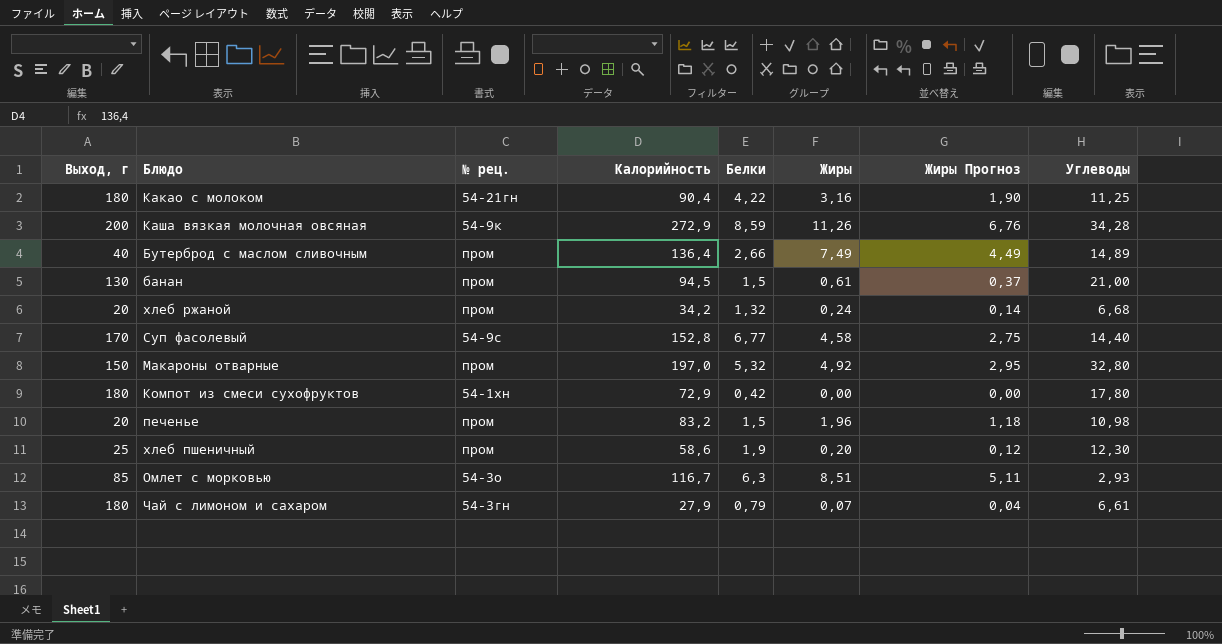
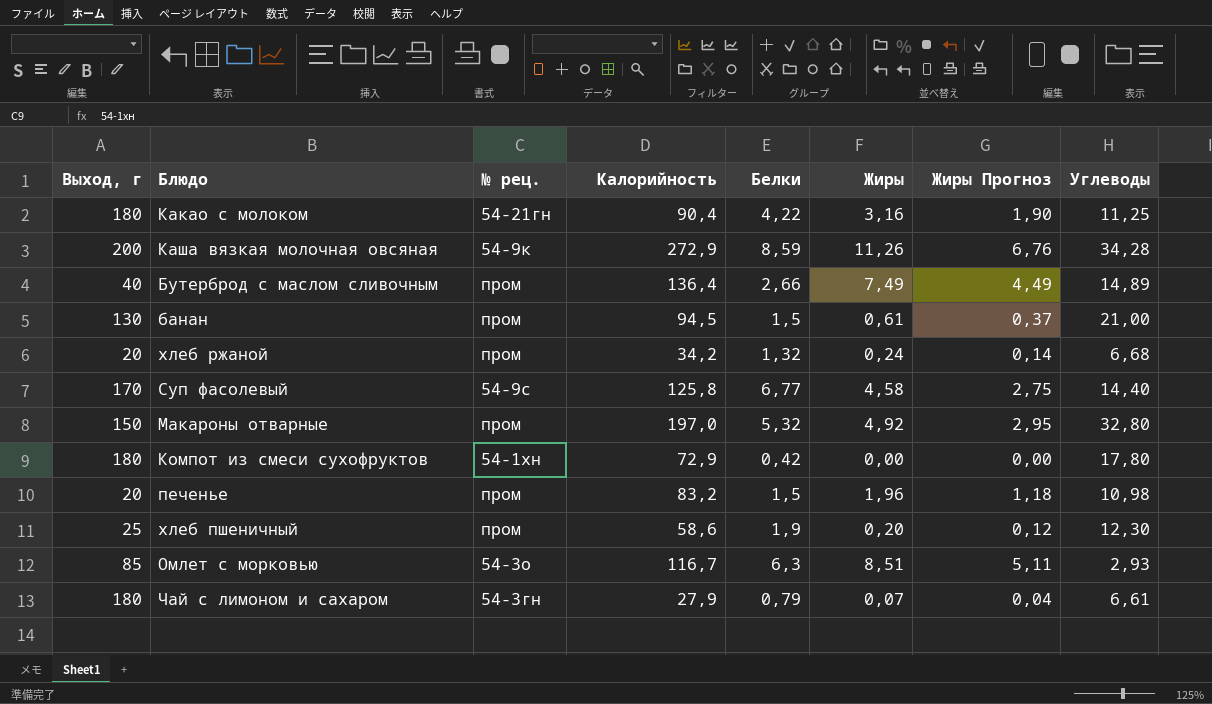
Суп фасолевый | Калорийность: 152,8 -> 125,8

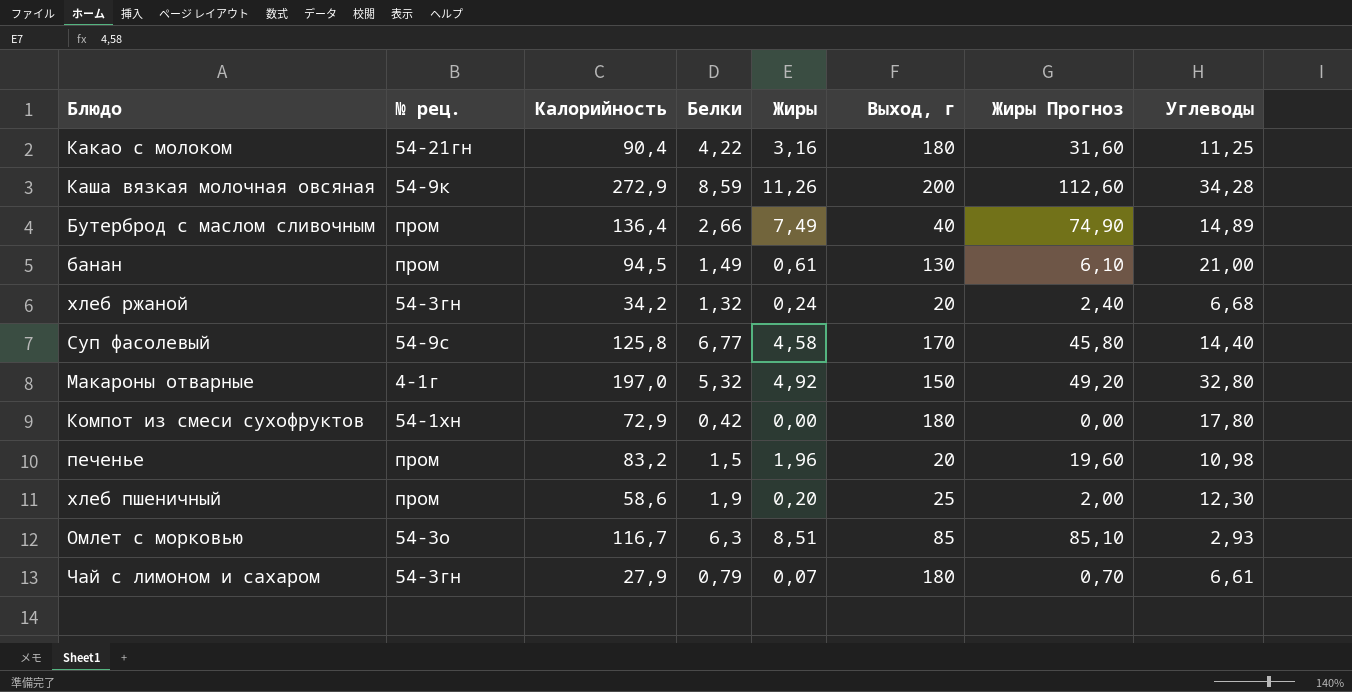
column Выход, г | position: 1 -> 6
column Жиры Прогноз | formula: [Жиры] * 0,6 -> [Жиры] * 10
банан | Белки: 1,5 -> 1,49
хлеб ржаной | № рец.: пром -> 54-3гн
Макароны отварные | № рец.: пром -> 4-1г

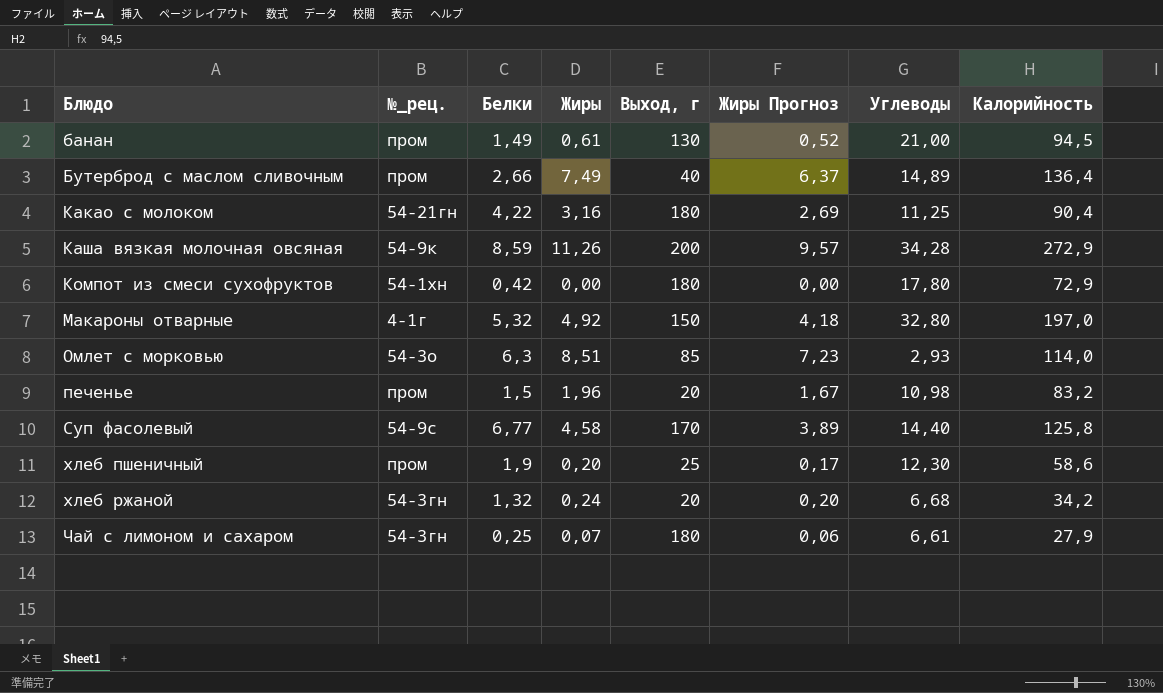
row order: none -> Блюдо ascending
column name: № рец. -> №_рец.
column Жиры Прогноз | formula: [Жиры] * 10 -> [Жиры] * 0,85
column Калорийность | position: 3 -> 8
Омлет с морковью | Калорийность: 116,7 -> 114,0
Чай с лимоном и сахаром | Белки: 0,79 -> 0,25

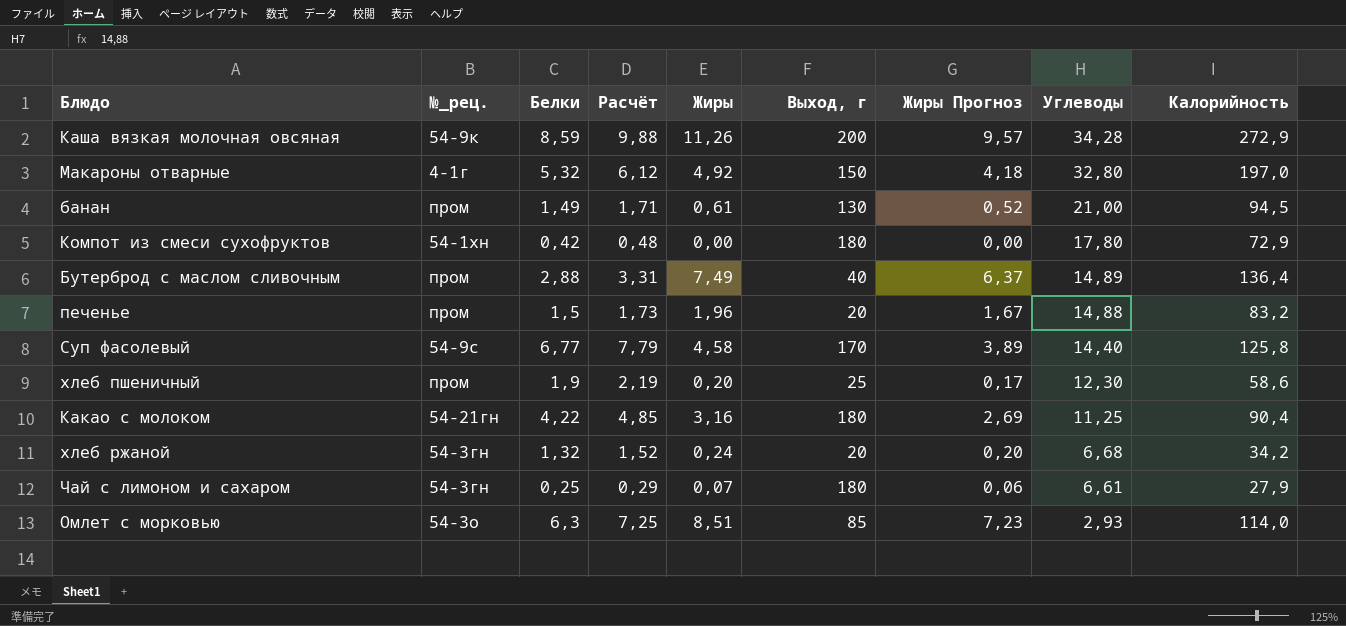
row order: Блюдо ascending -> Углеводы descending
column Расчёт | formula: none -> [Белки] * 1,15
Бутерброд с маслом сливочным | Белки: 2,66 -> 2,88
печенье | Углеводы: 10,98 -> 14,88

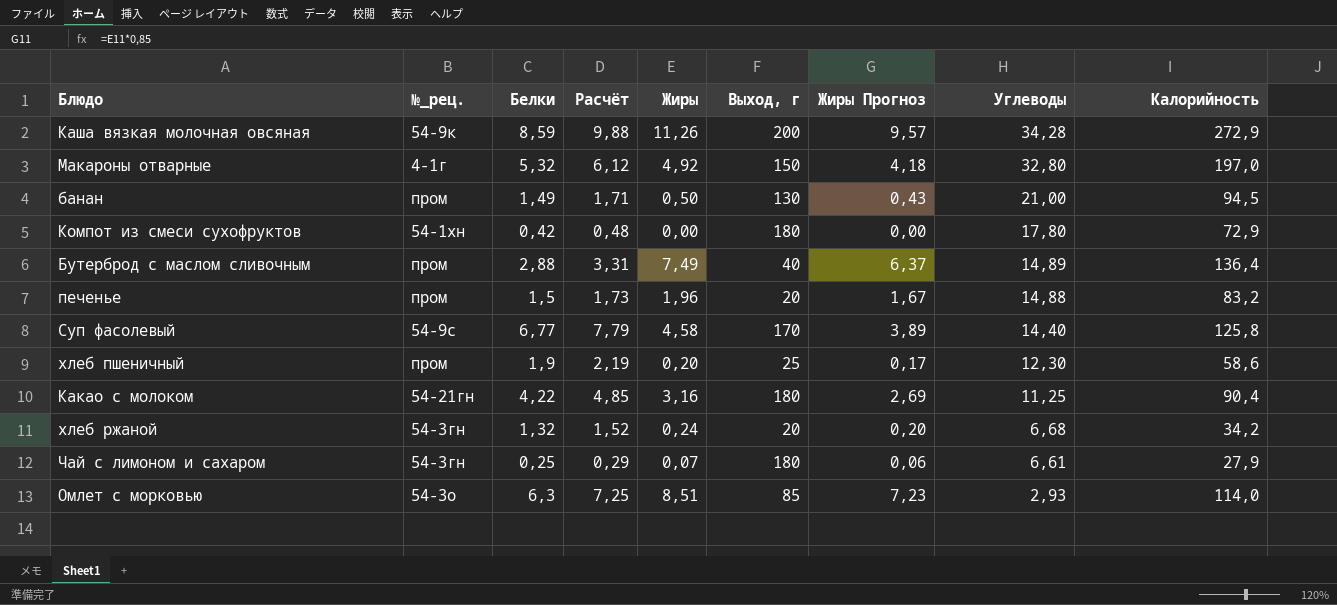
банан | Жиры: 0,61 -> 0,50
банан | Жиры Прогноз: 0,52 -> 0,43

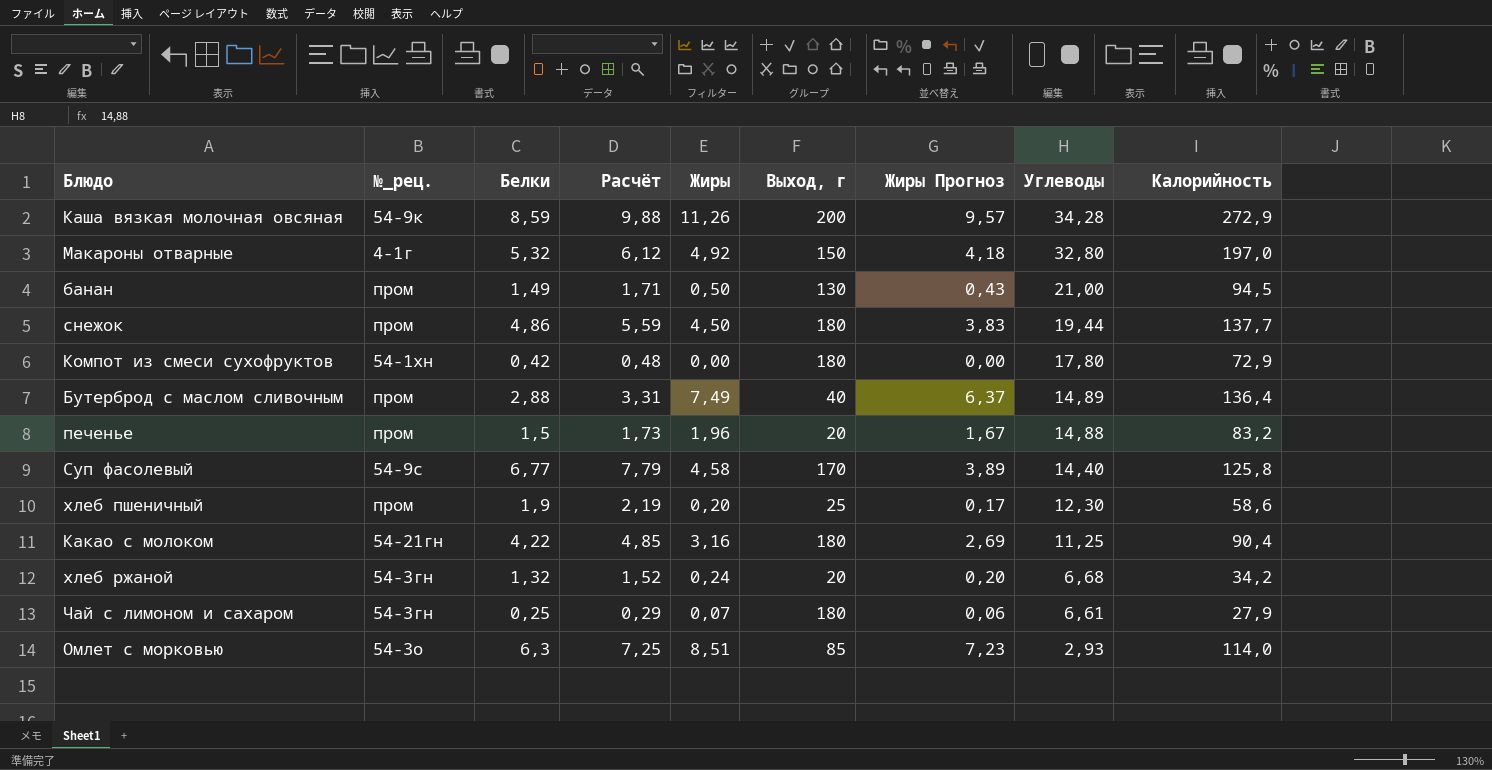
row снежок: none -> пром | 4,86 | 5,59 | 4,50 | 180 | 3,83 | 19,44 | 137,7

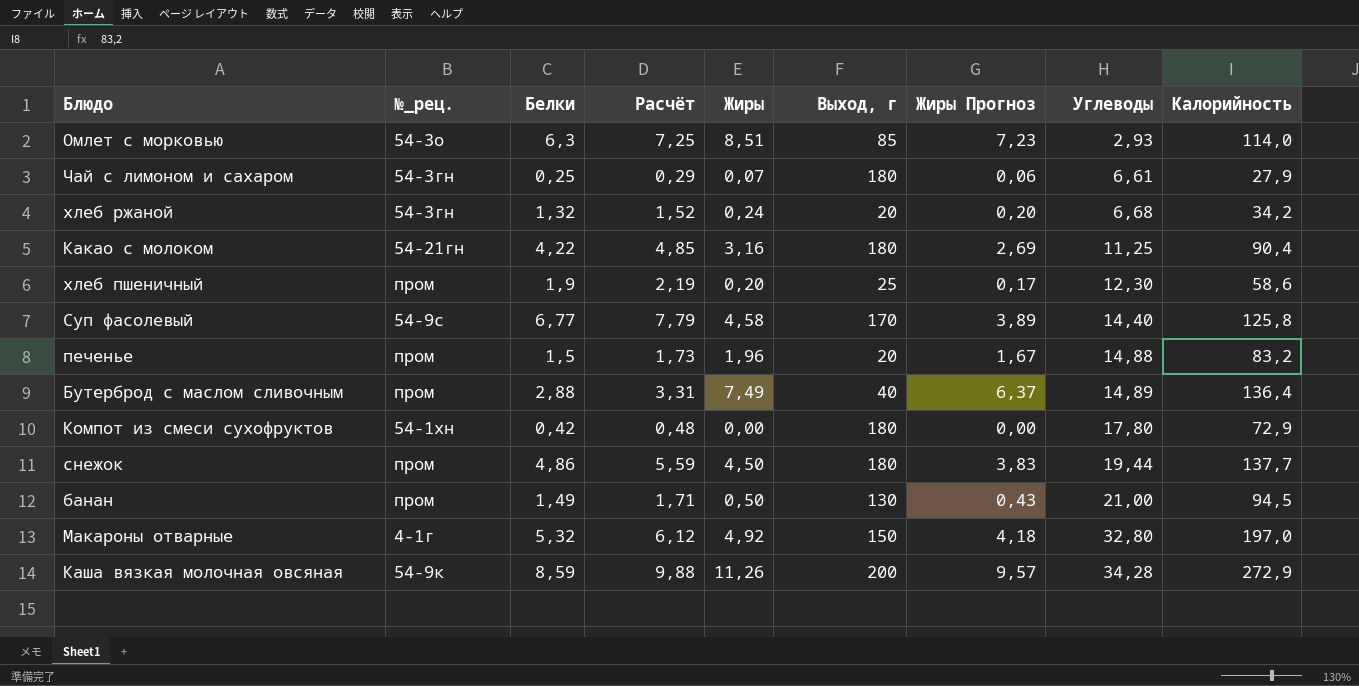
row order: Углеводы descending -> Углеводы ascending

